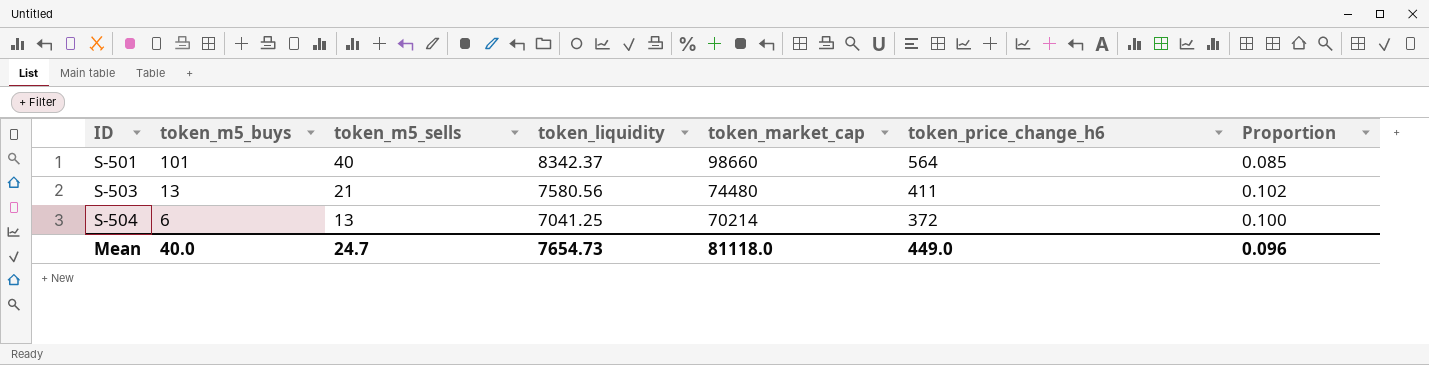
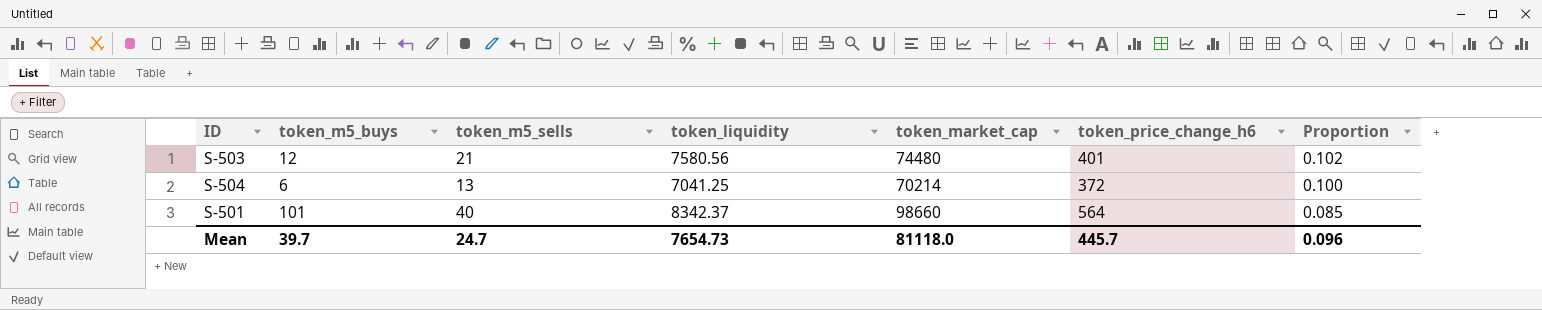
row order: ID ascending -> Proportion descending
S-503 | token_m5_buys: 13 -> 12
S-503 | token_price_change_h6: 411 -> 401
Mean | token_m5_buys: 40.0 -> 39.7
Mean | token_price_change_h6: 449.0 -> 445.7

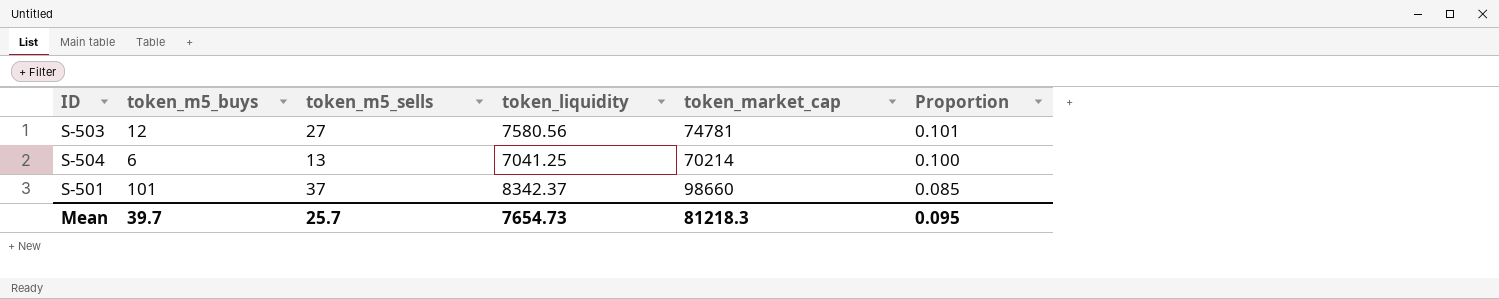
column token_price_change_h6 | position: 6 -> none
S-503 | token_m5_sells: 21 -> 27
S-503 | token_market_cap: 74480 -> 74781
S-503 | Proportion: 0.102 -> 0.101
S-501 | token_m5_sells: 40 -> 37
Mean | token_m5_sells: 24.7 -> 25.7
Mean | token_market_cap: 81118.0 -> 81218.3
Mean | Proportion: 0.096 -> 0.095

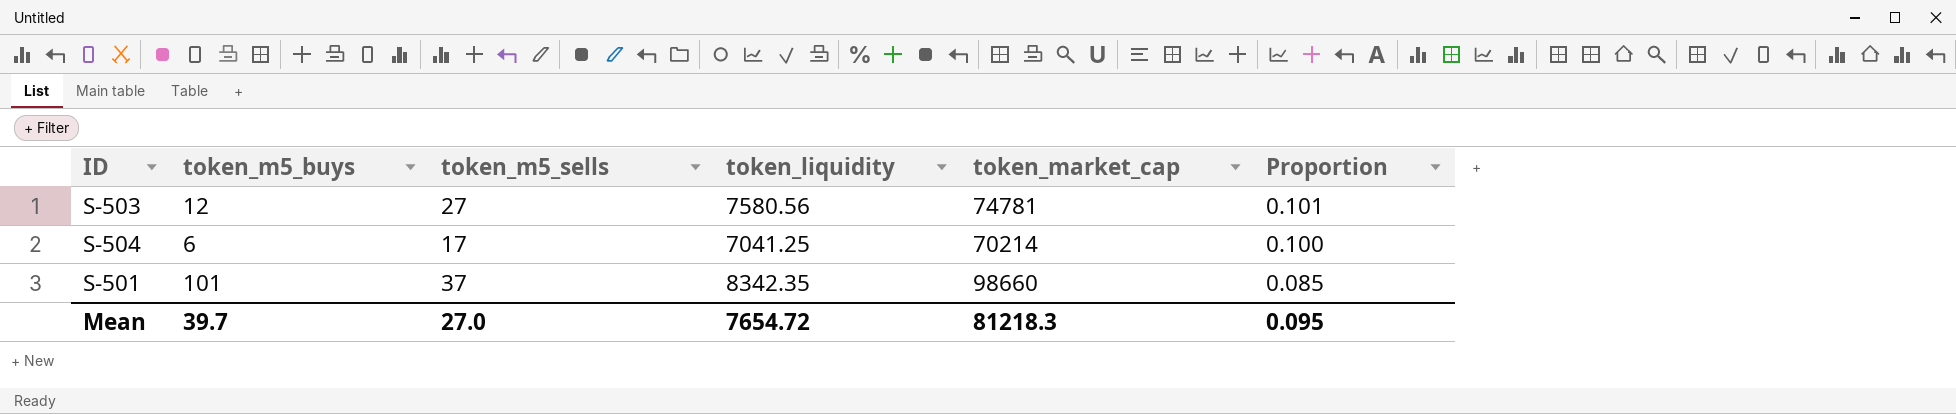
S-504 | token_m5_sells: 13 -> 17
S-501 | token_liquidity: 8342.37 -> 8342.35
Mean | token_m5_sells: 25.7 -> 27.0
Mean | token_liquidity: 7654.73 -> 7654.72

